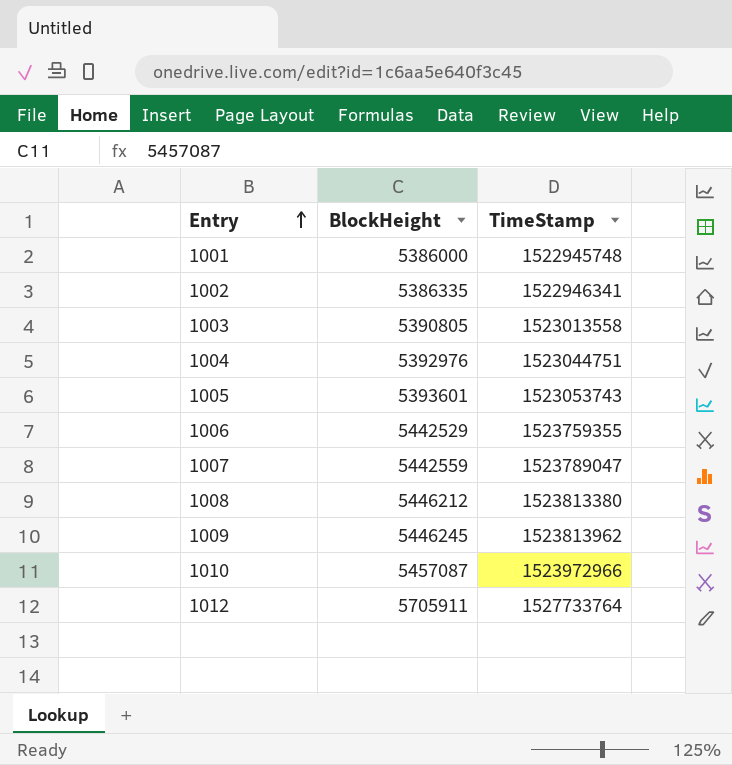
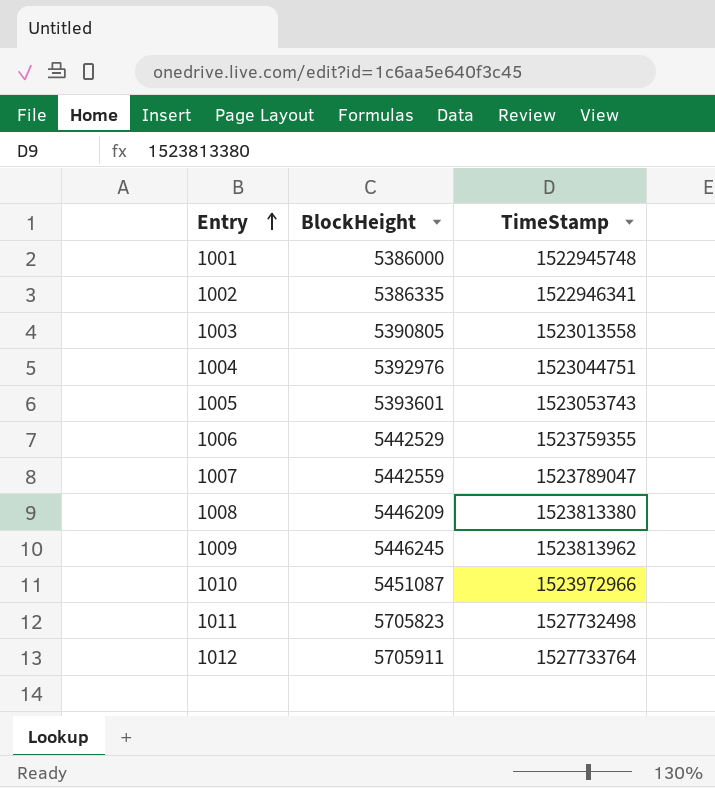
1008 | BlockHeight: 5446212 -> 5446209
1010 | BlockHeight: 5457087 -> 5451087
row 1011: none -> 5705823 | 1527732498

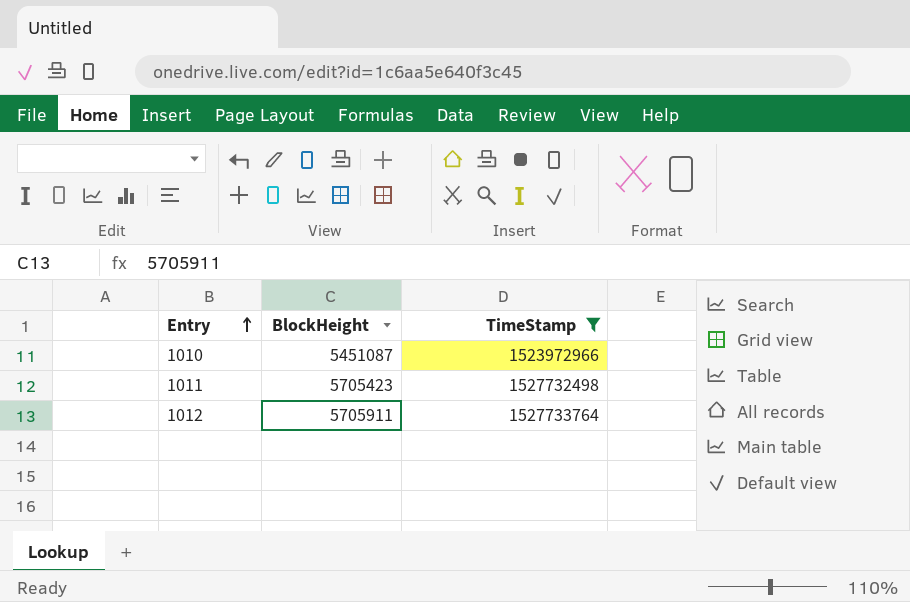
filter: none -> TimeStamp >= 1523972966
1011 | BlockHeight: 5705823 -> 5705423

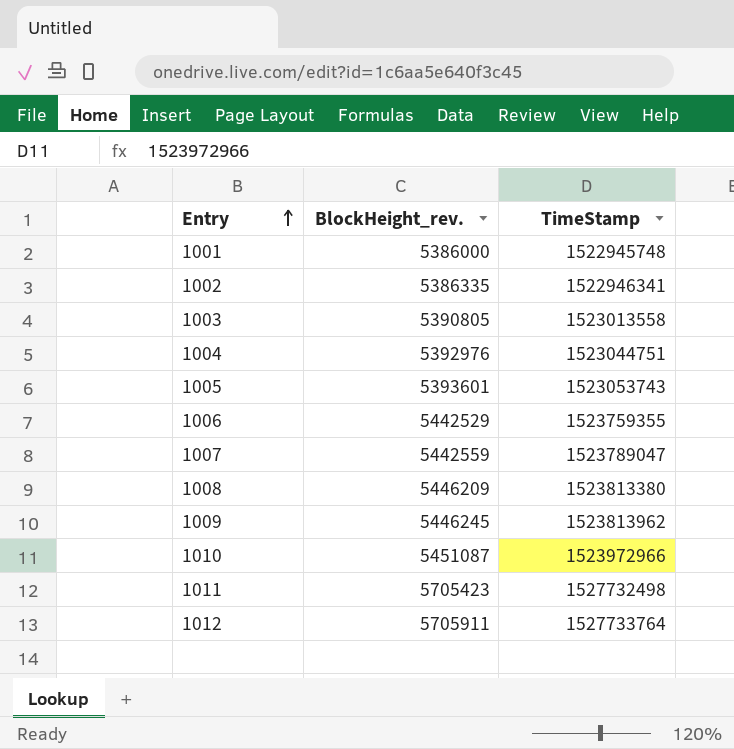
filter: TimeStamp >= 1523972966 -> none
column name: BlockHeight -> BlockHeight_rev.

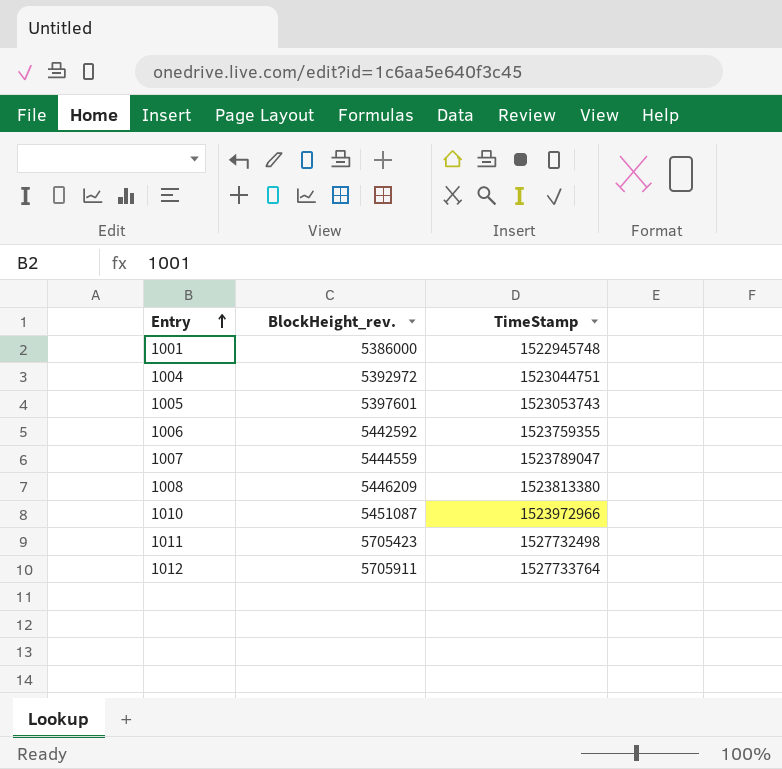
row 1002: 5386335 | 1522946341 -> none
row 1003: 5390805 | 1523013558 -> none
row 1009: 5446245 | 1523813962 -> none
1004 | BlockHeight_rev.: 5392976 -> 5392972
1005 | BlockHeight_rev.: 5393601 -> 5397601
1006 | BlockHeight_rev.: 5442529 -> 5442592
1007 | BlockHeight_rev.: 5442559 -> 5444559

